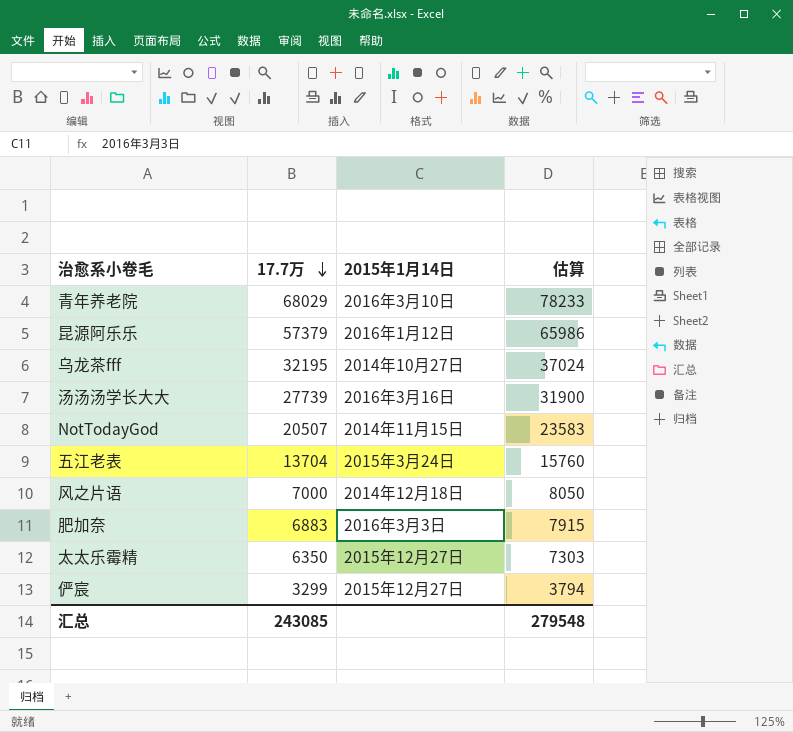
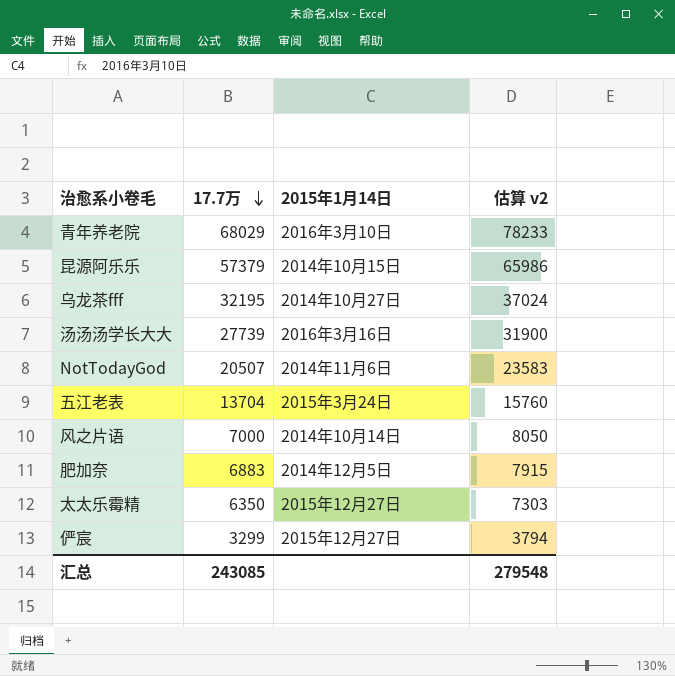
column name: 估算 -> 估算 v2
昆源阿乐乐 | 2015年1月14日: 2016年1月12日 -> 2014年10月15日
NotTodayGod | 2015年1月14日: 2014年11月15日 -> 2014年11月6日
风之片语 | 2015年1月14日: 2014年12月18日 -> 2014年10月14日
肥加奈 | 2015年1月14日: 2016年3月3日 -> 2014年12月5日

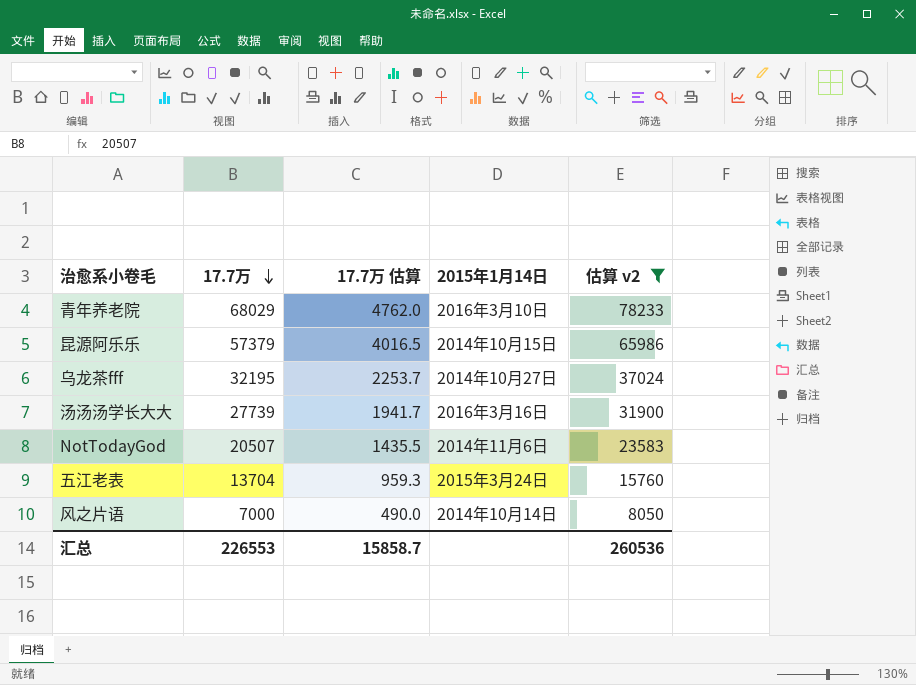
filter: none -> 估算 v2 >= 8050
column 17.7万 估算 | formula: none -> [17.7万] * 0.07
汇总 | 17.7万: 243085 -> 226553
汇总 | 估算 v2: 279548 -> 260536

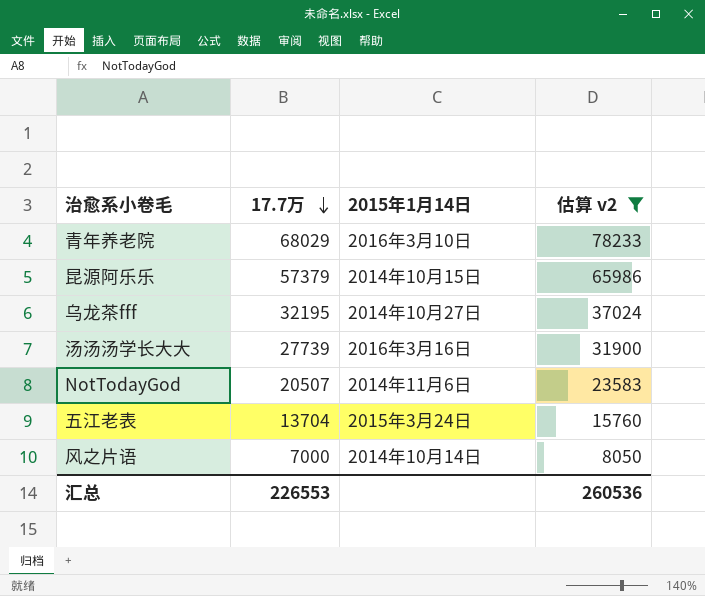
column 17.7万 估算 | formula: [17.7万] * 0.07 -> none

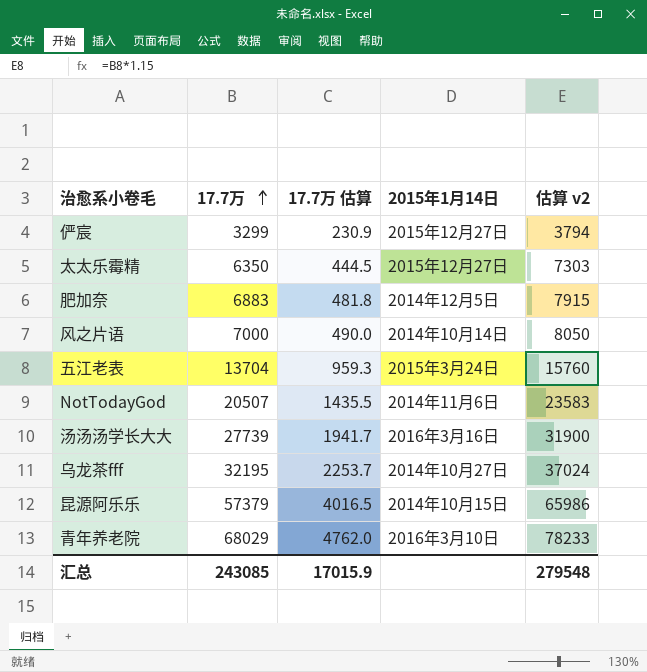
filter: 估算 v2 >= 8050 -> none
row order: 17.7万 descending -> 17.7万 ascending
column 17.7万 估算 | formula: none -> [17.7万] * 0.07
汇总 | 17.7万: 226553 -> 243085
汇总 | 估算 v2: 260536 -> 279548

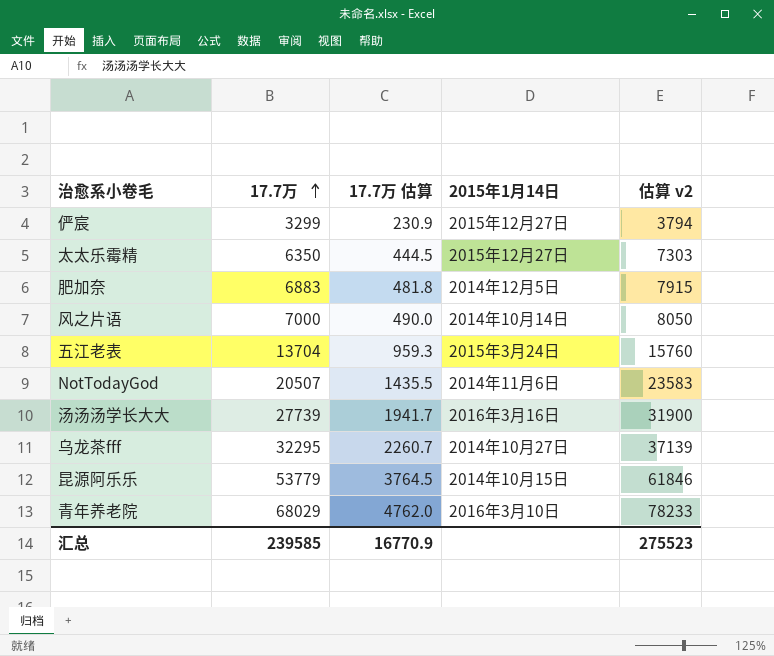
乌龙茶fff | 17.7万: 32195 -> 32295
乌龙茶fff | 17.7万 估算: 2253.7 -> 2260.7
乌龙茶fff | 估算 v2: 37024 -> 37139
昆源阿乐乐 | 17.7万: 57379 -> 53779
昆源阿乐乐 | 17.7万 估算: 4016.5 -> 3764.5
昆源阿乐乐 | 估算 v2: 65986 -> 61846
汇总 | 17.7万: 243085 -> 239585
汇总 | 17.7万 估算: 17015.9 -> 16770.9
汇总 | 估算 v2: 279548 -> 275523

